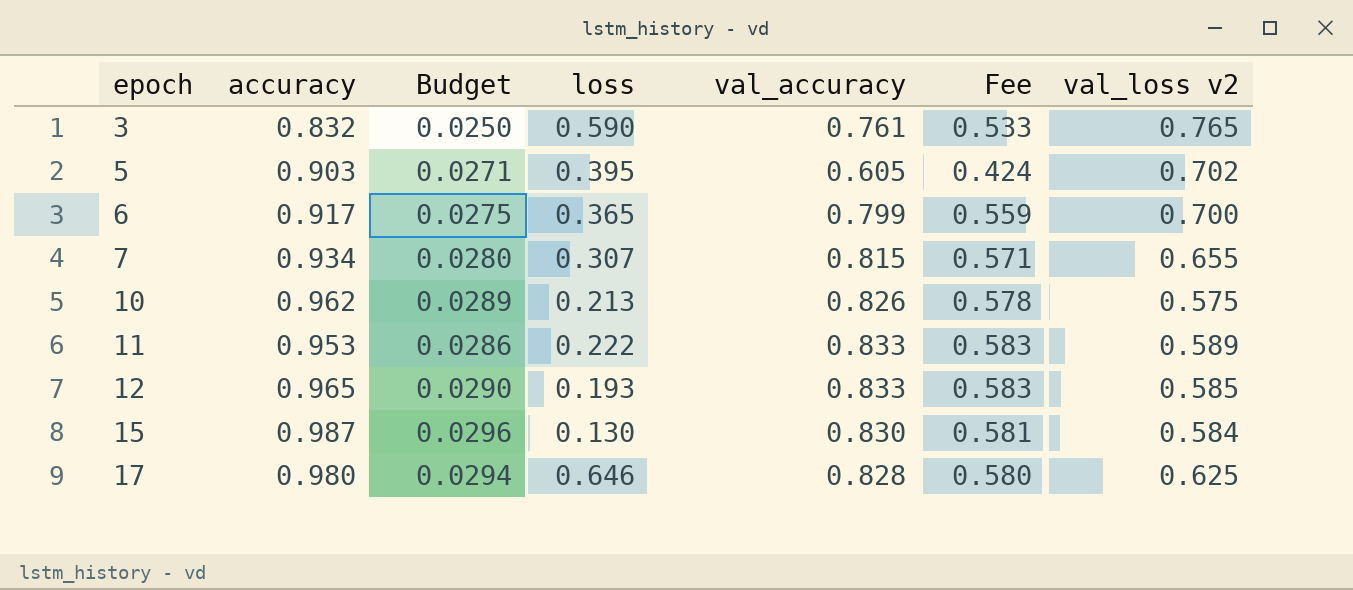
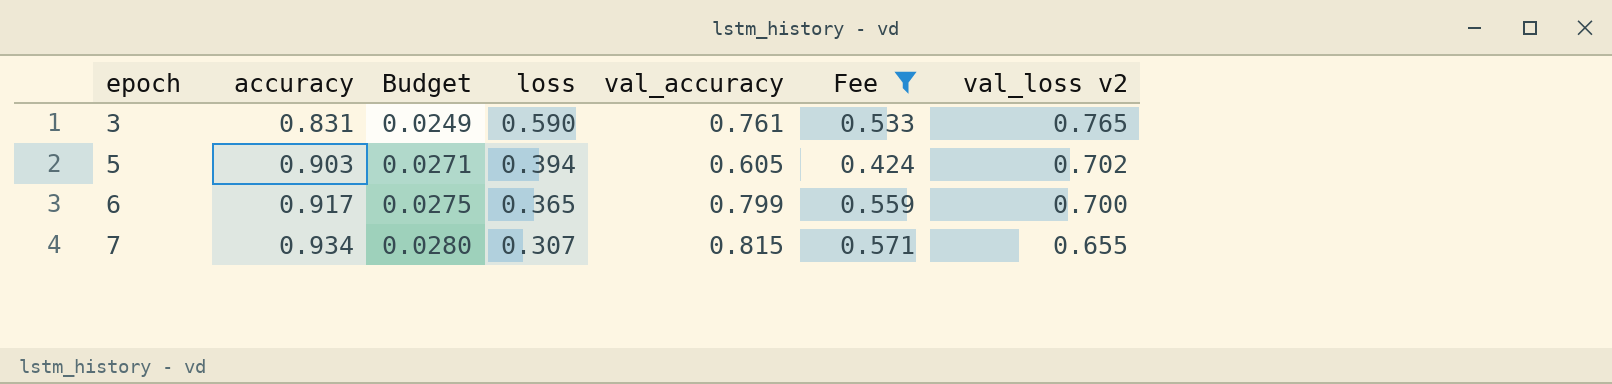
filter: none -> Fee <= 0.571
3 | accuracy: 0.832 -> 0.831
3 | Budget: 0.0250 -> 0.0249
5 | loss: 0.395 -> 0.394

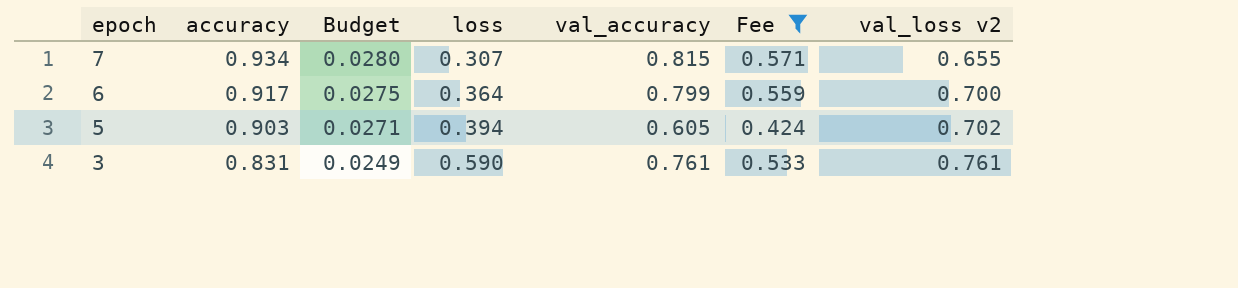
row order: epoch ascending -> epoch descending
6 | loss: 0.365 -> 0.364
3 | val_loss v2: 0.765 -> 0.761

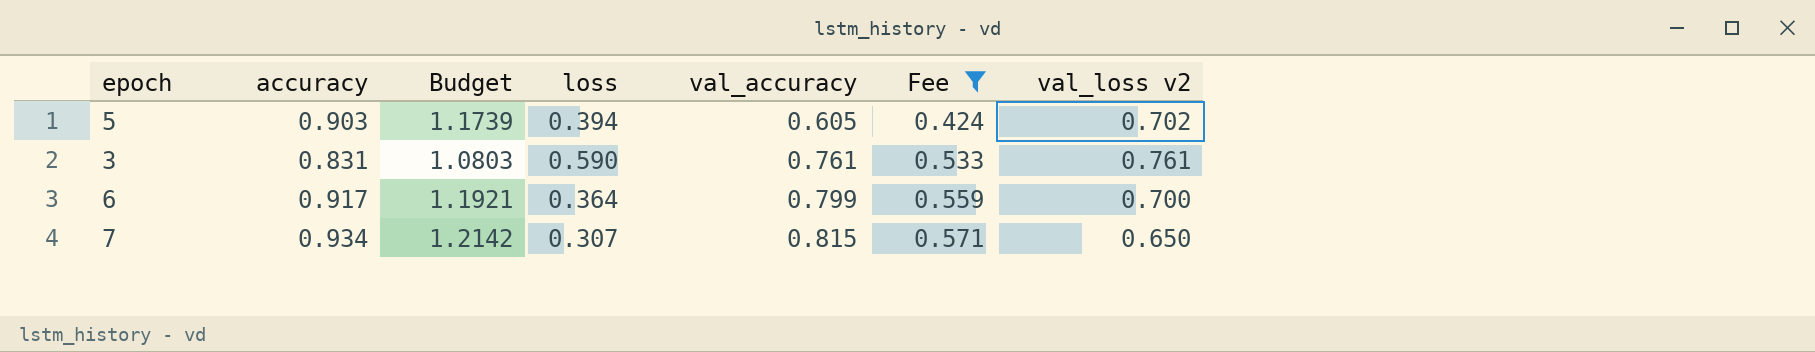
row order: epoch descending -> val_accuracy ascending
column Budget | formula: [accuracy] * 0.03 -> [accuracy] * 1.3
7 | val_loss v2: 0.655 -> 0.650

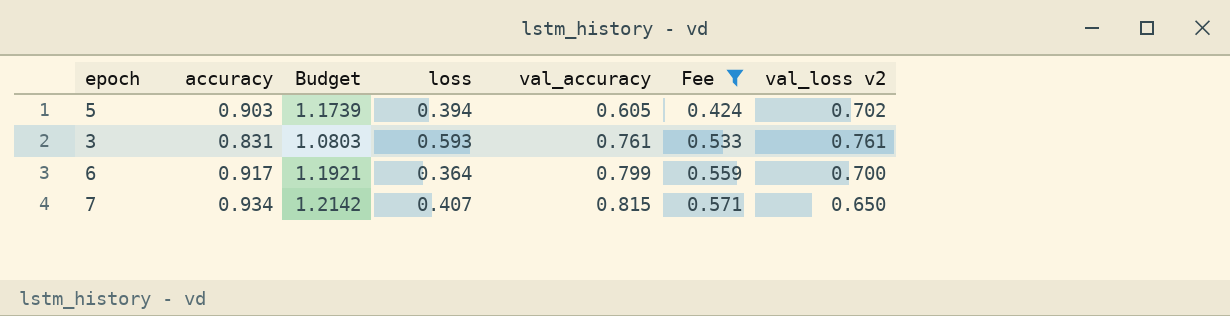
3 | loss: 0.590 -> 0.593
7 | loss: 0.307 -> 0.407

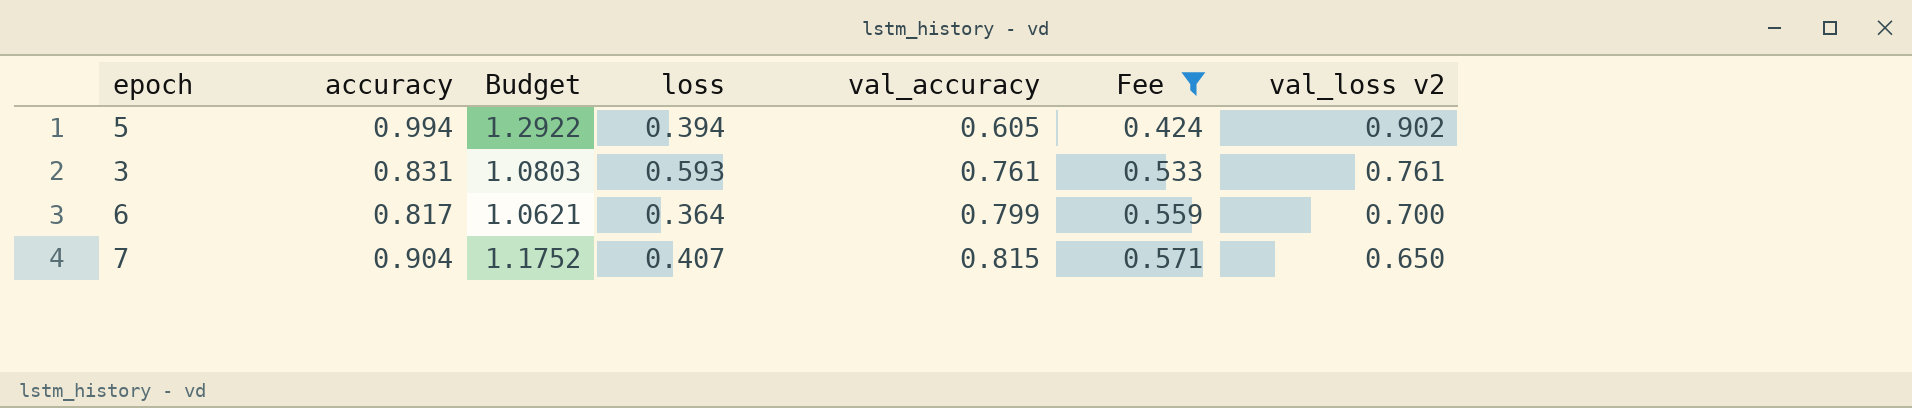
5 | accuracy: 0.903 -> 0.994
5 | Budget: 1.1739 -> 1.2922
5 | val_loss v2: 0.702 -> 0.902
6 | accuracy: 0.917 -> 0.817
6 | Budget: 1.1921 -> 1.0621
7 | accuracy: 0.934 -> 0.904
7 | Budget: 1.2142 -> 1.1752

